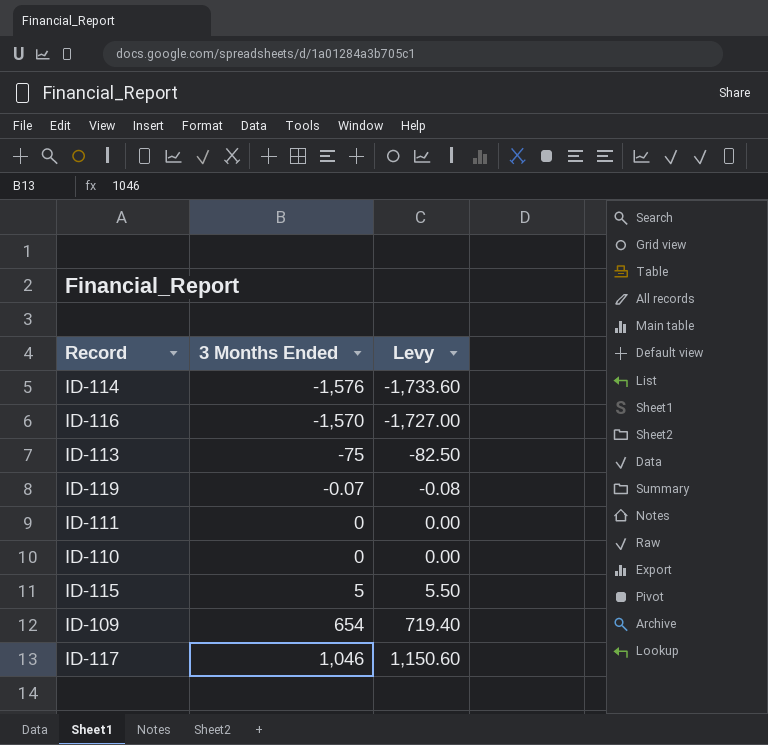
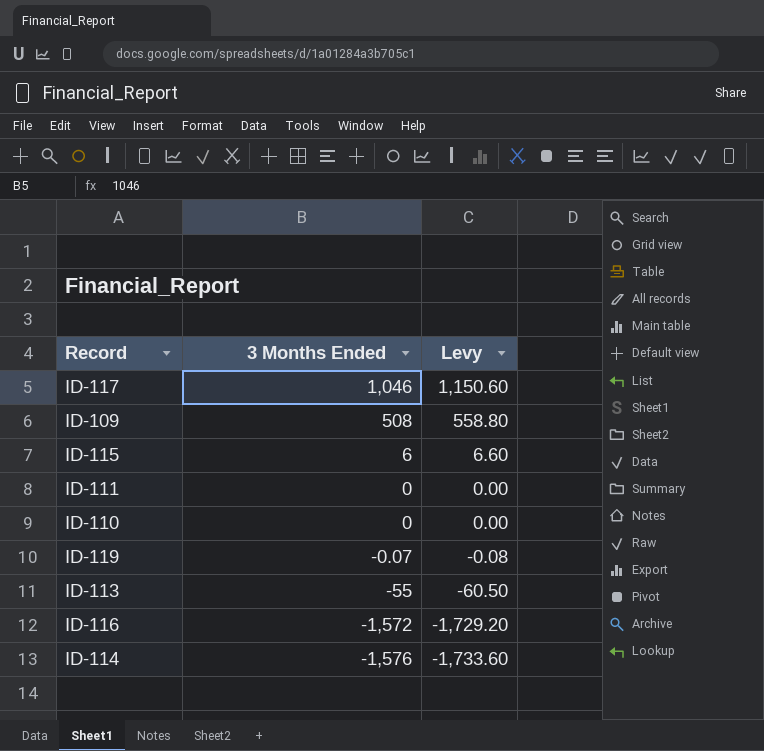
row order: 3 Months Ended ascending -> 3 Months Ended descending
ID-109 | 3 Months Ended: 654 -> 508
ID-109 | Levy: 719.40 -> 558.80
ID-115 | 3 Months Ended: 5 -> 6
ID-115 | Levy: 5.50 -> 6.60
ID-113 | 3 Months Ended: -75 -> -55
ID-113 | Levy: -82.50 -> -60.50
ID-116 | 3 Months Ended: -1,570 -> -1,572
ID-116 | Levy: -1,727.00 -> -1,729.20

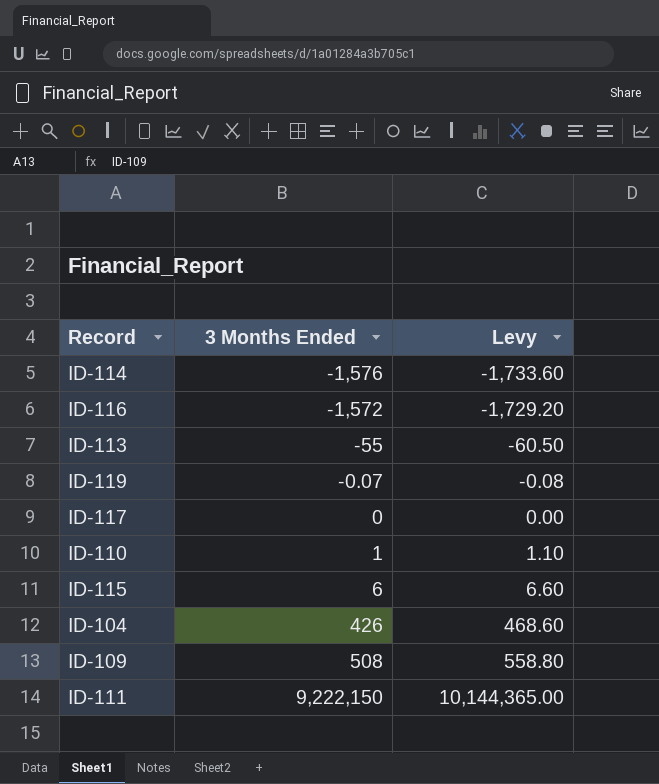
row order: 3 Months Ended descending -> 3 Months Ended ascending
ID-117 | 3 Months Ended: 1,046 -> 0
ID-117 | Levy: 1,150.60 -> 0.00
ID-110 | 3 Months Ended: 0 -> 1
ID-110 | Levy: 0.00 -> 1.10
row ID-104: none -> 426 | 468.60
ID-111 | 3 Months Ended: 0 -> 9,222,150
ID-111 | Levy: 0.00 -> 10,144,365.00

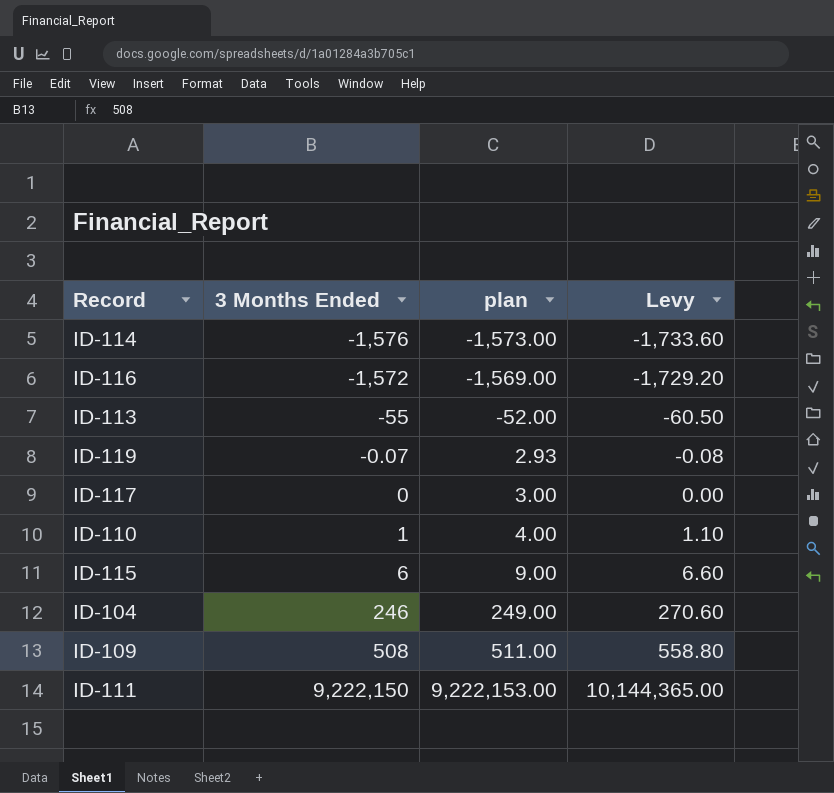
column plan | formula: none -> [3 Months Ended] + 3
ID-104 | 3 Months Ended: 426 -> 246
ID-104 | Levy: 468.60 -> 270.60

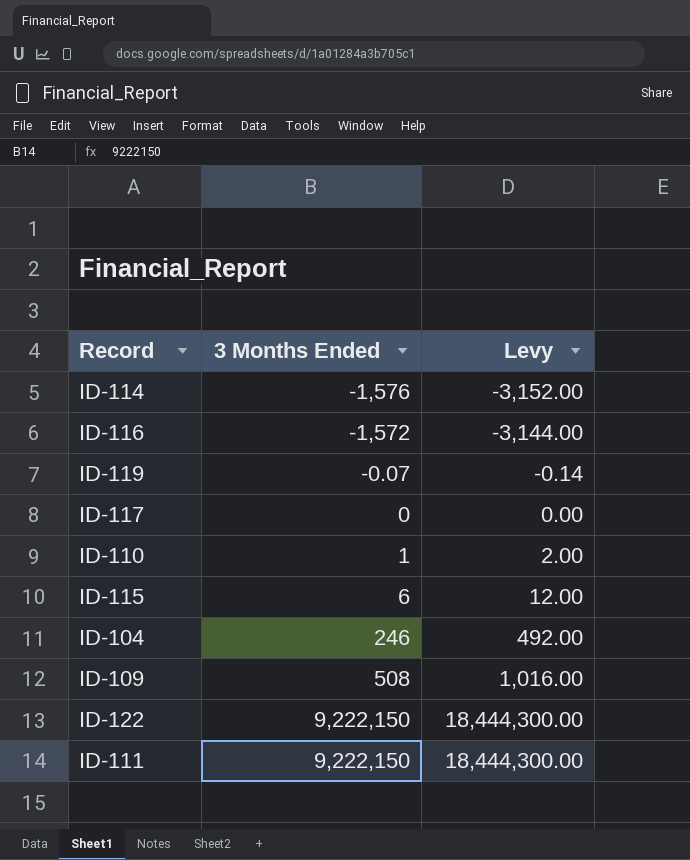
column plan | formula: [3 Months Ended] + 3 -> none
column Levy | formula: [3 Months Ended] * 1.1 -> [3 Months Ended] * 2
row ID-113: -55 | -52.00 | -60.50 -> none
row ID-122: none -> 9,222,150 | 18,444,300.00

